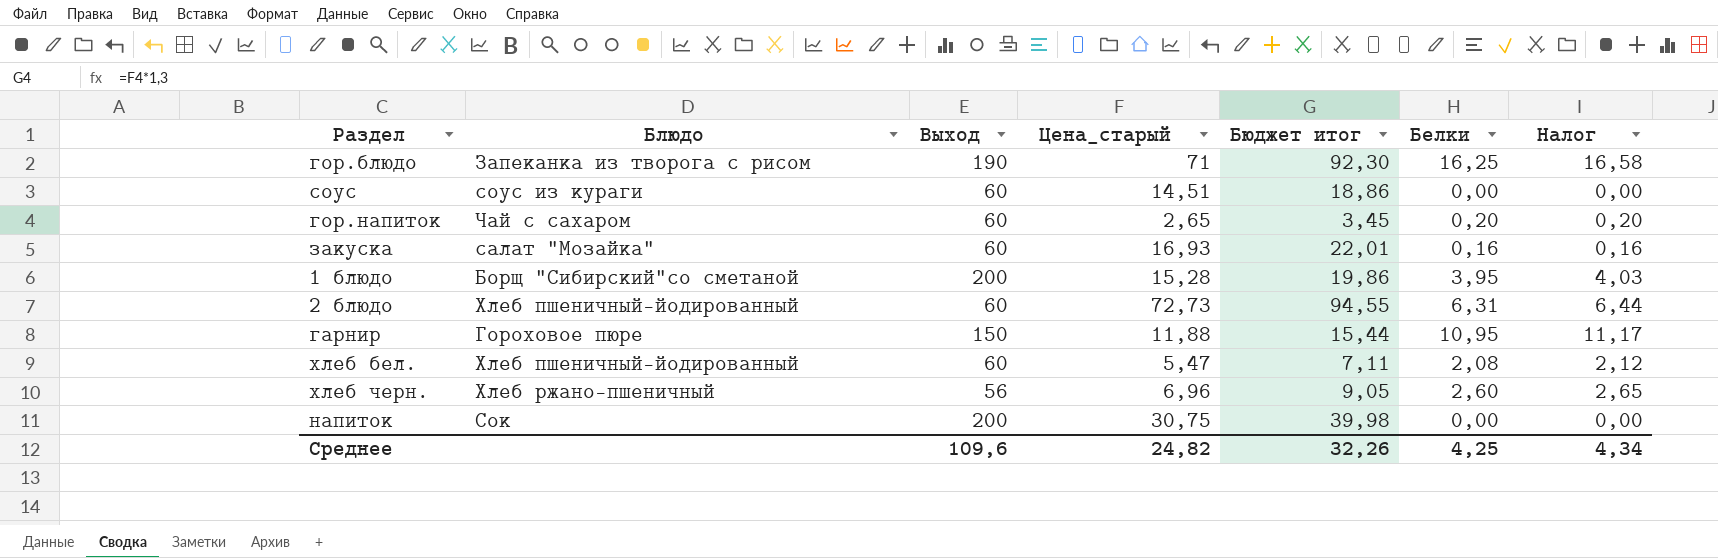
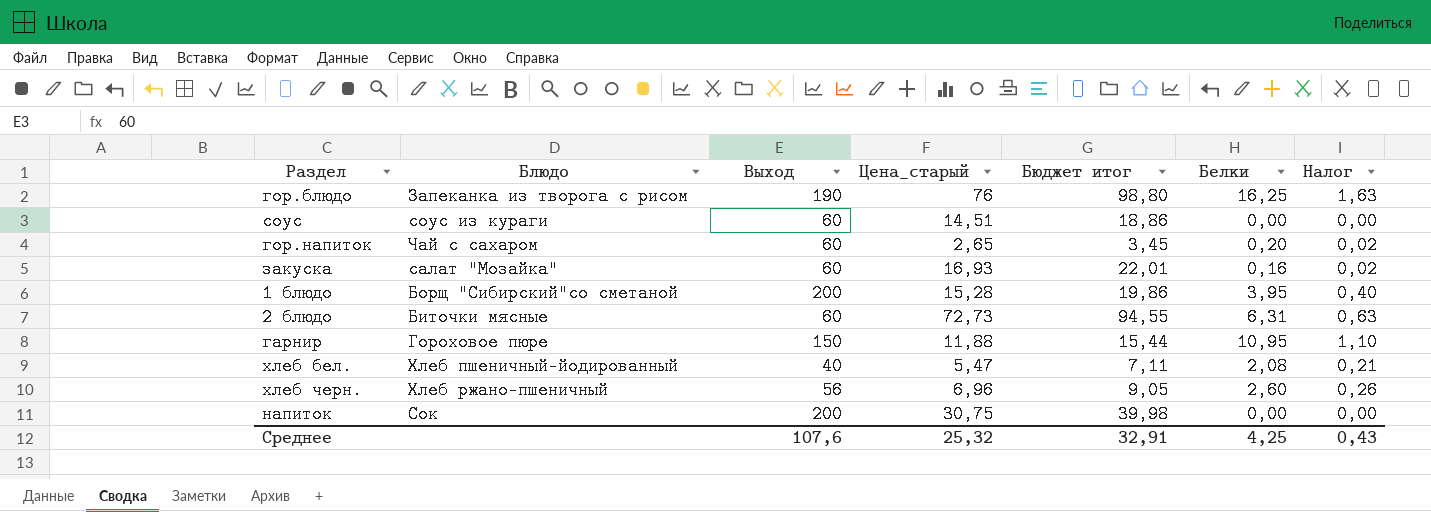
column Налог | formula: [Белки] * 1,02 -> [Белки] * 0,1
гор.блюдо | Цена_старый: 71 -> 76
гор.блюдо | Бюджет итог: 92,30 -> 98,80
2 блюдо | Блюдо: Хлеб пшеничный-йодированный -> Биточки мясные
хлеб бел. | Выход: 60 -> 40
Среднее | Выход: 109,6 -> 107,6
Среднее | Цена_старый: 24,82 -> 25,32
Среднее | Бюджет итог: 32,26 -> 32,91
Среднее | Налог: 4,34 -> 0,43

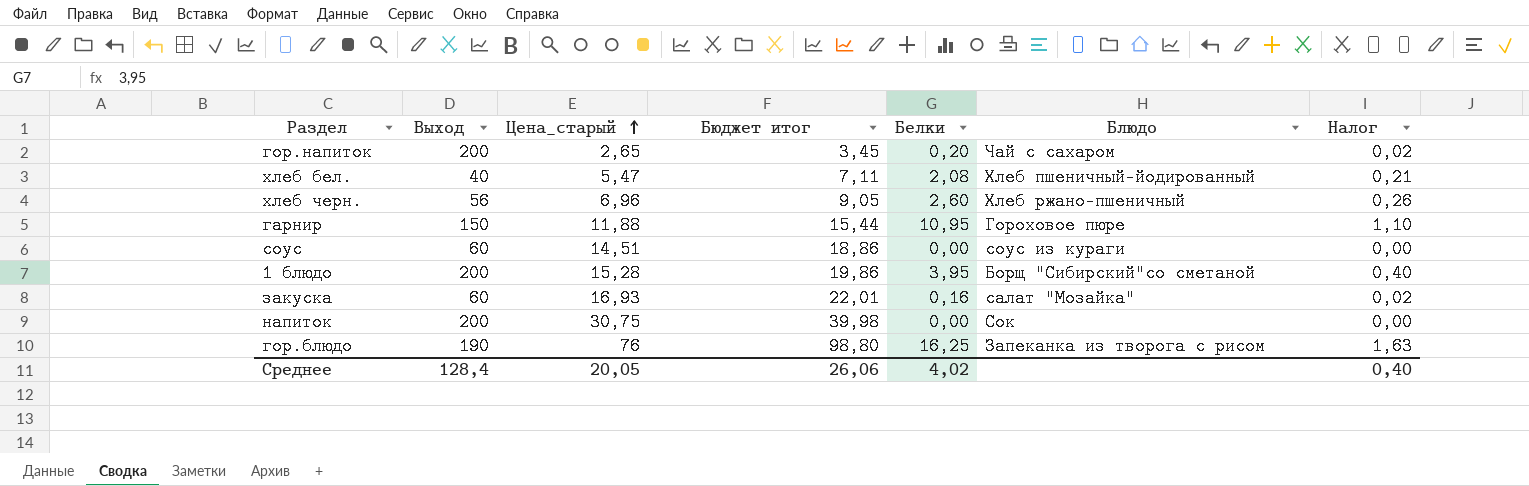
row order: none -> Цена_старый ascending
column Блюдо | position: 2 -> 6
row 2 блюдо: Биточки мясные | 60 | 72,73 | 94,55 | 6,31 | 0,63 -> none
гор.напиток | Выход: 60 -> 200
Среднее | Выход: 107,6 -> 128,4
Среднее | Цена_старый: 25,32 -> 20,05
Среднее | Бюджет итог: 32,91 -> 26,06
Среднее | Белки: 4,25 -> 4,02
Среднее | Налог: 0,43 -> 0,40

